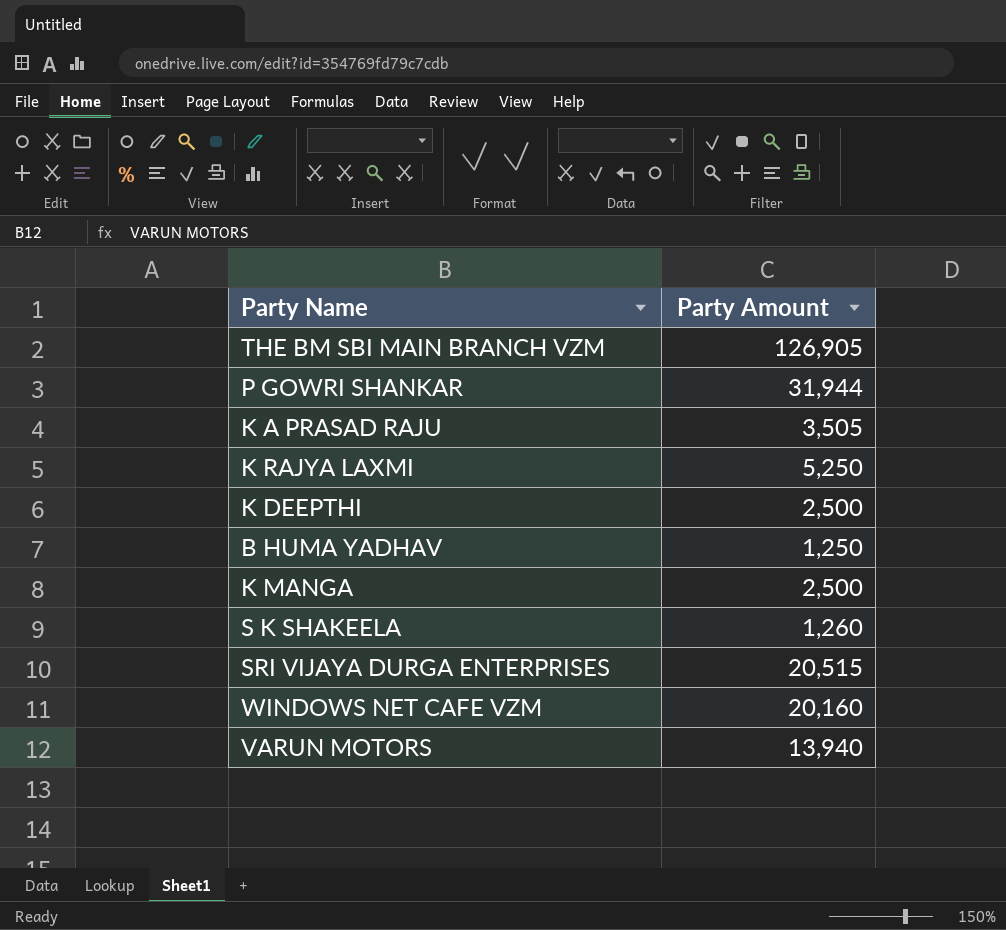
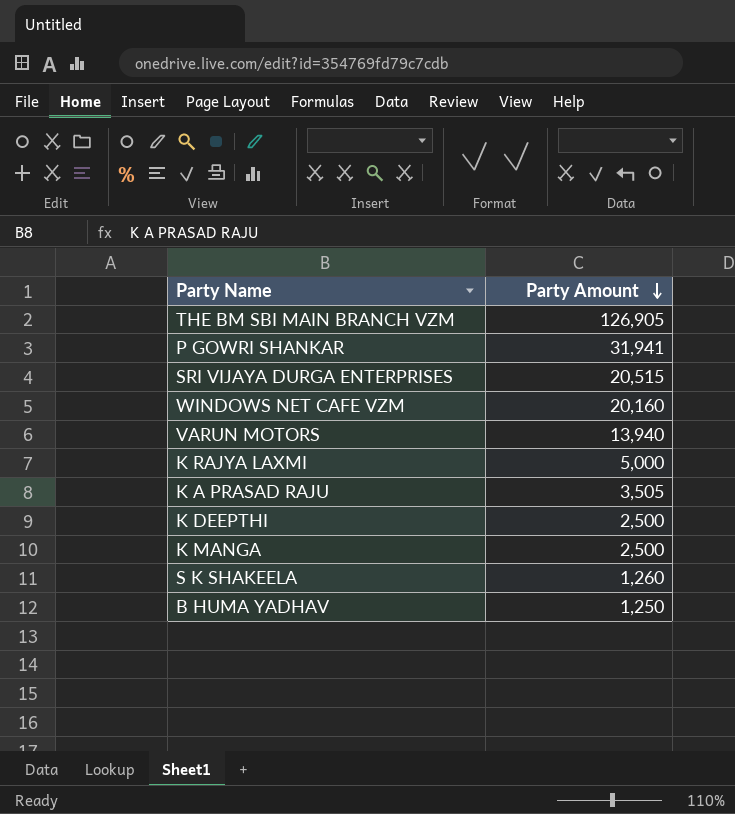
row order: none -> Party Amount descending
P GOWRI SHANKAR | Party Amount: 31,944 -> 31,941
K RAJYA LAXMI | Party Amount: 5,250 -> 5,000

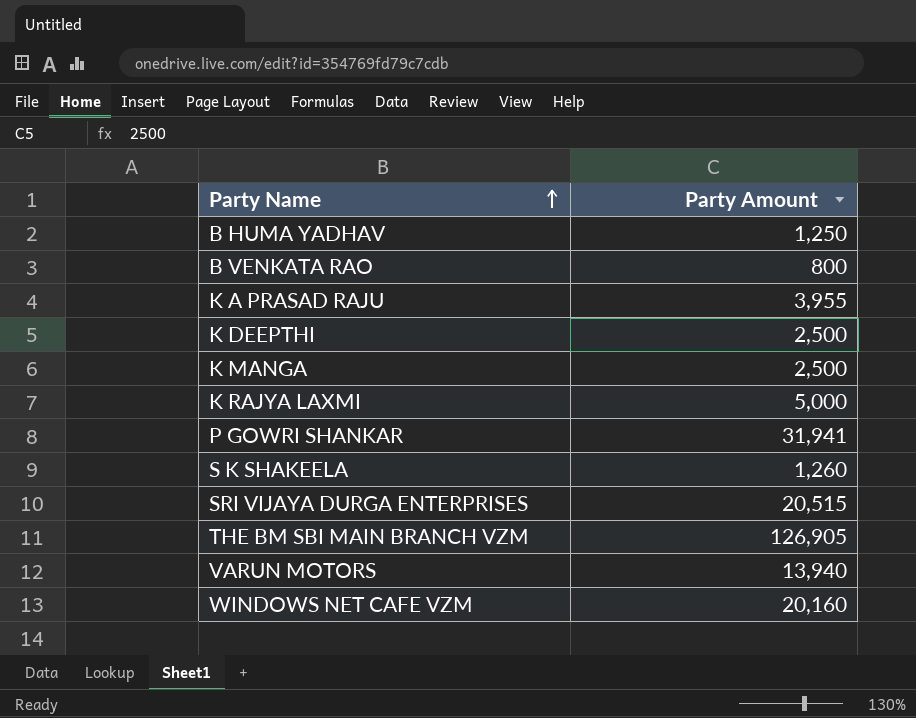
row order: Party Amount descending -> Party Name ascending
row B VENKATA RAO: none -> 800
K A PRASAD RAJU | Party Amount: 3,505 -> 3,955

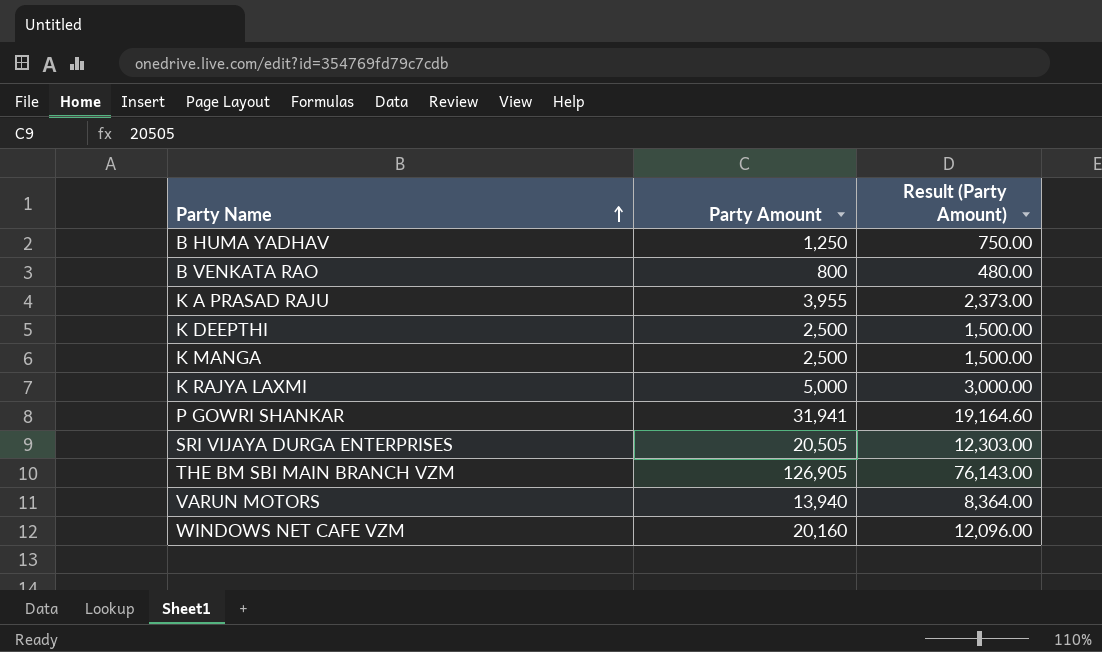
column Result (Party Amount) | formula: none -> [Party Amount] * 0.6
row S K SHAKEELA: 1,260 -> none
SRI VIJAYA DURGA ENTERPRISES | Party Amount: 20,515 -> 20,505

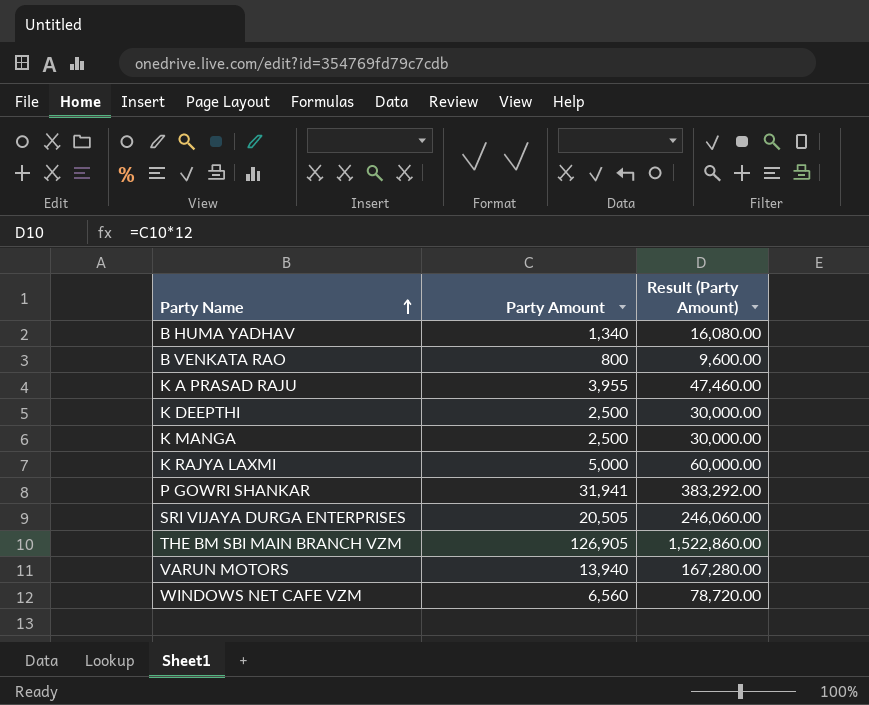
column Result (Party Amount) | formula: [Party Amount] * 0.6 -> [Party Amount] * 12
B HUMA YADHAV | Party Amount: 1,250 -> 1,340
WINDOWS NET CAFE VZM | Party Amount: 20,160 -> 6,560

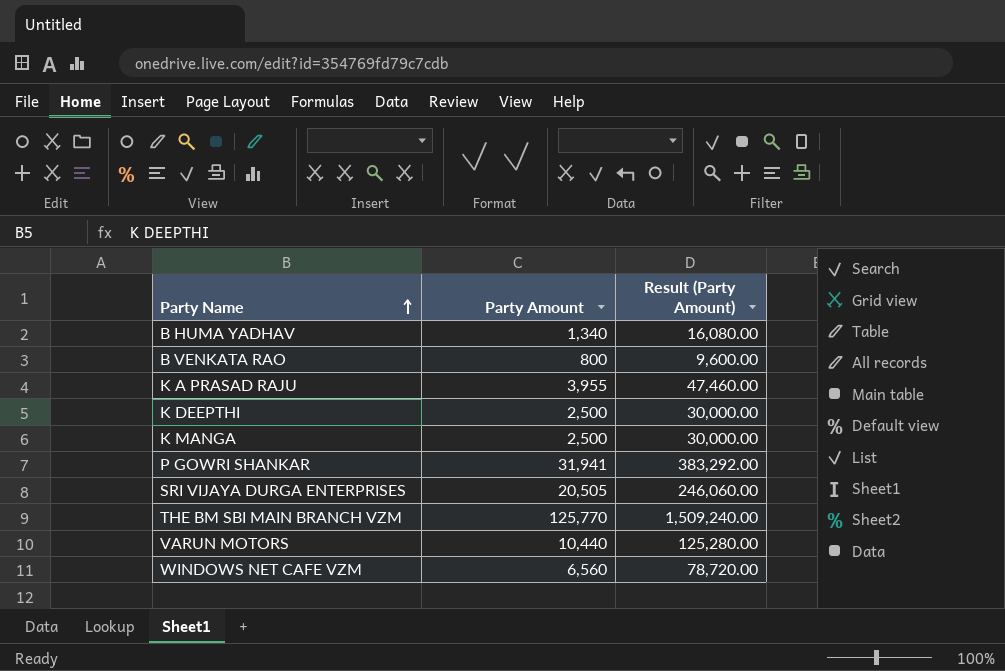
row K RAJYA LAXMI: 5,000 | 60,000.00 -> none
THE BM SBI MAIN BRANCH VZM | Party Amount: 126,905 -> 125,770
THE BM SBI MAIN BRANCH VZM | Result (Party Amount): 1,522,860.00 -> 1,509,240.00
VARUN MOTORS | Party Amount: 13,940 -> 10,440
VARUN MOTORS | Result (Party Amount): 167,280.00 -> 125,280.00

